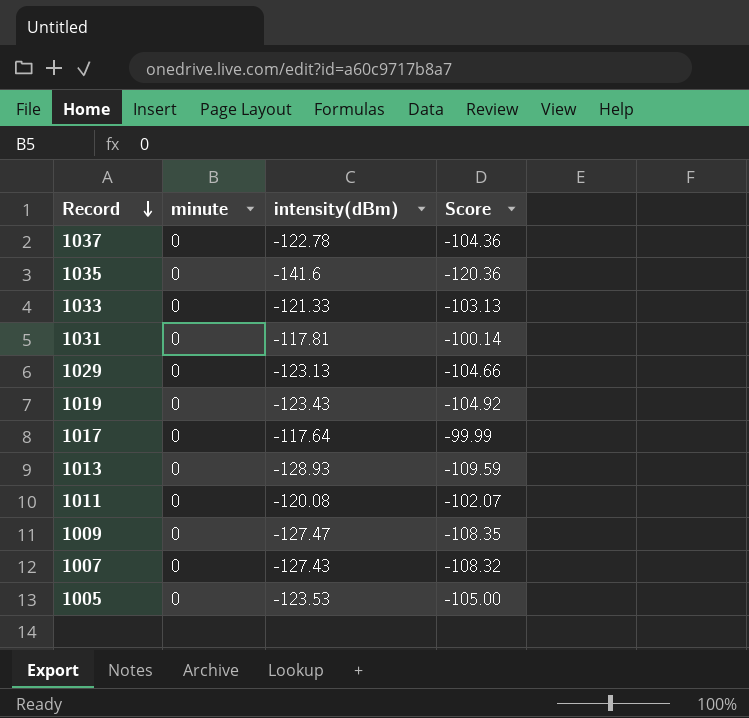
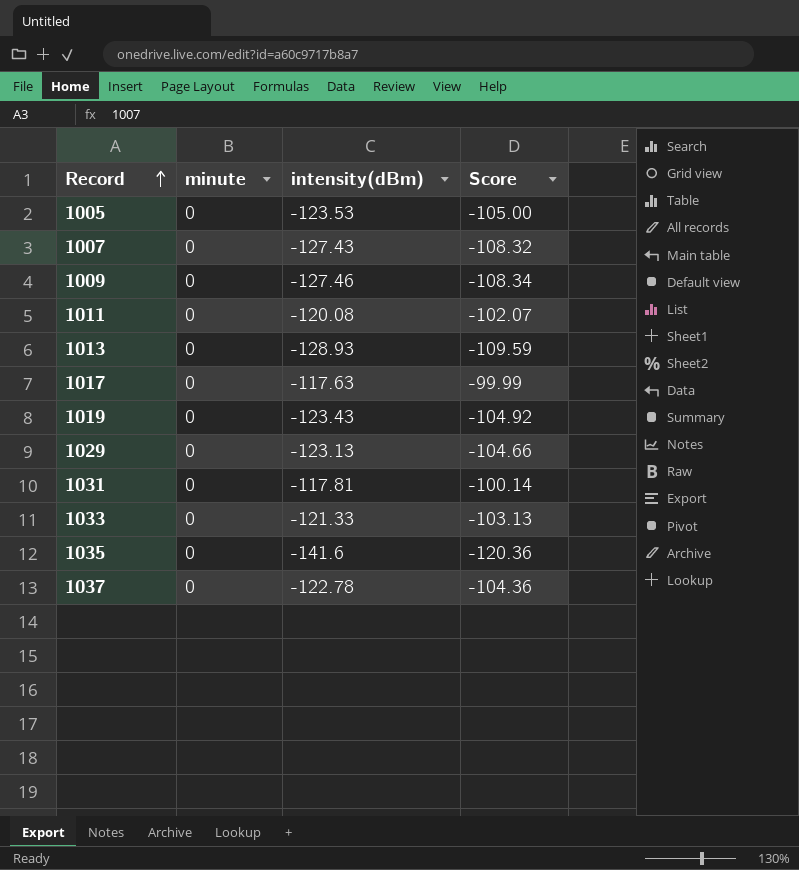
row order: Record descending -> Record ascending
1009 | intensity(dBm): -127.47 -> -127.46
1009 | Score: -108.35 -> -108.34
1017 | intensity(dBm): -117.64 -> -117.63

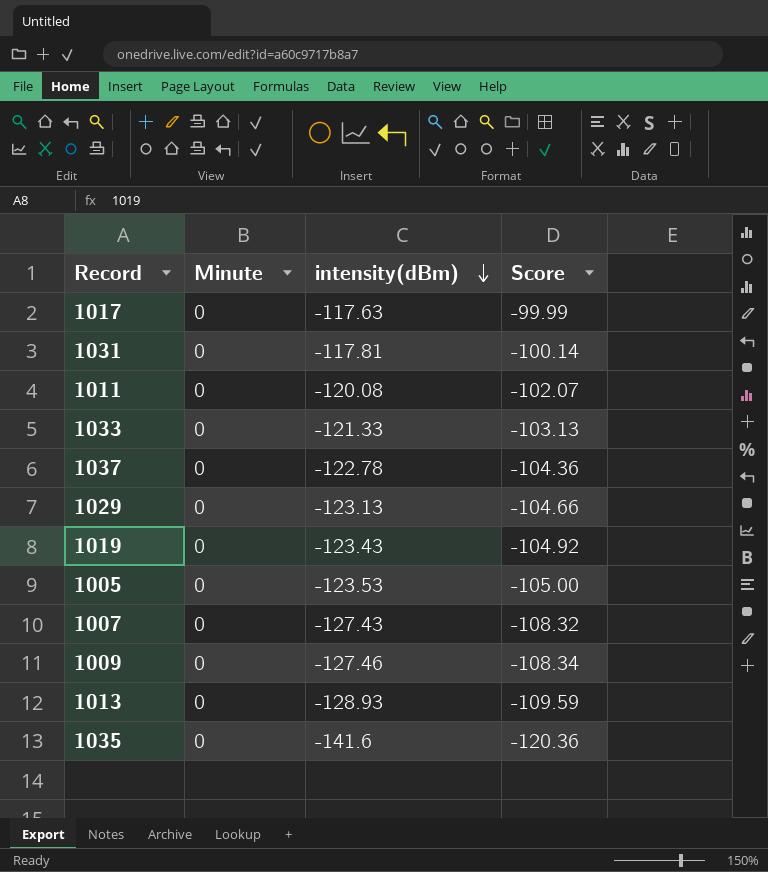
row order: Record ascending -> intensity(dBm) descending
column name: minute -> Minute

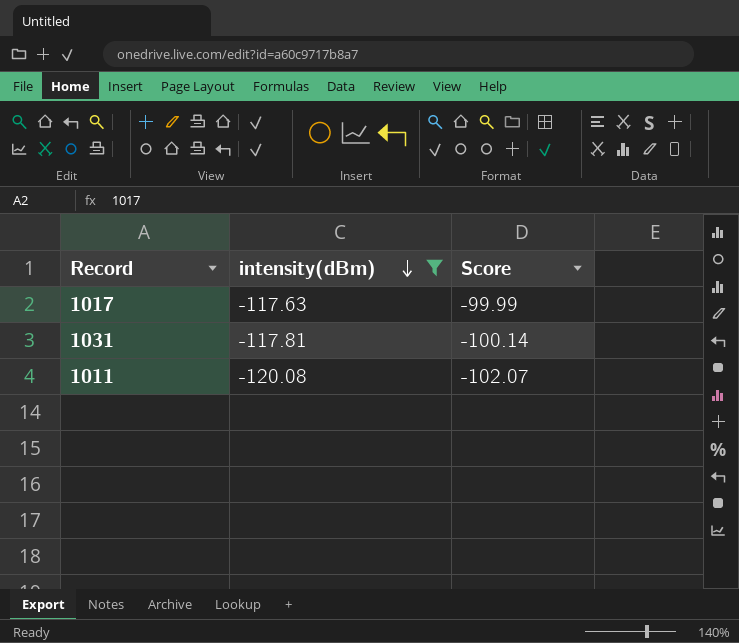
filter: none -> intensity(dBm) >= -120.08
column Minute | position: 2 -> none

